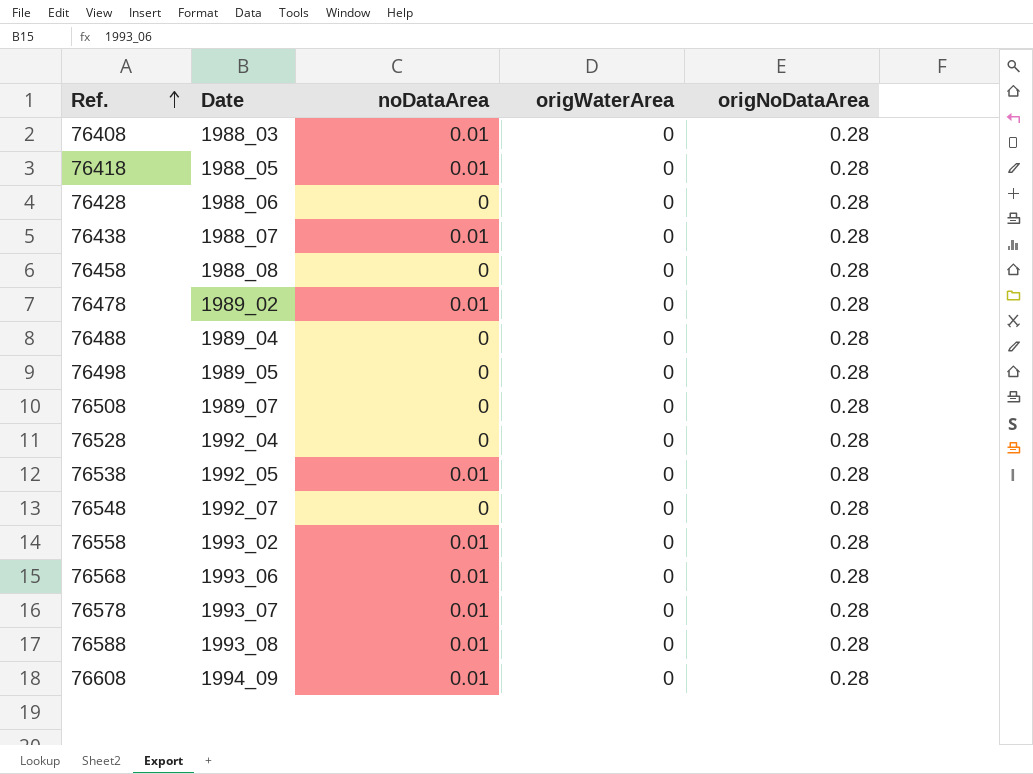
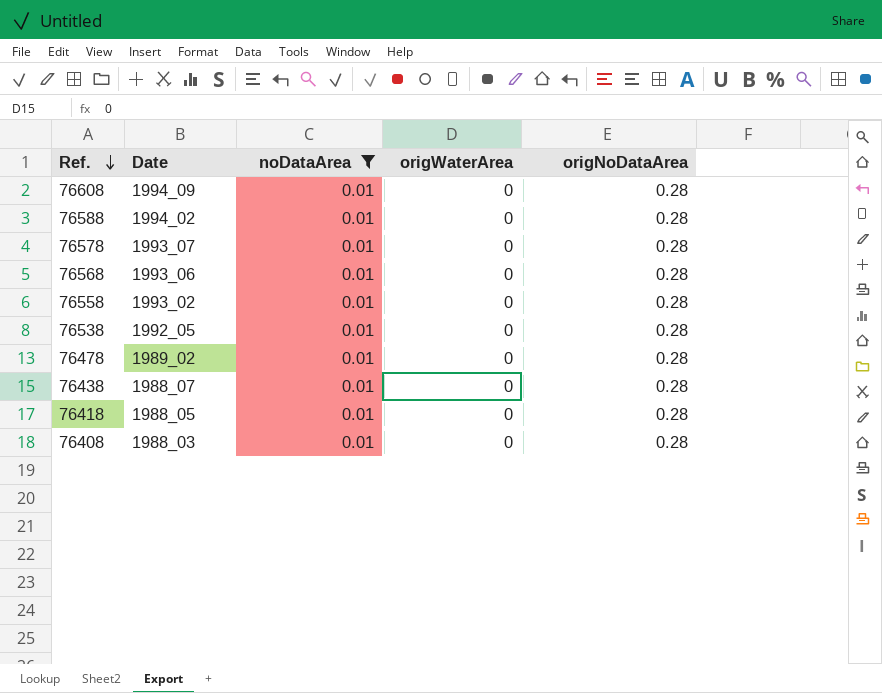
filter: none -> noDataArea = 0.01
row order: Ref. ascending -> Ref. descending
76588 | Date: 1993_08 -> 1994_02

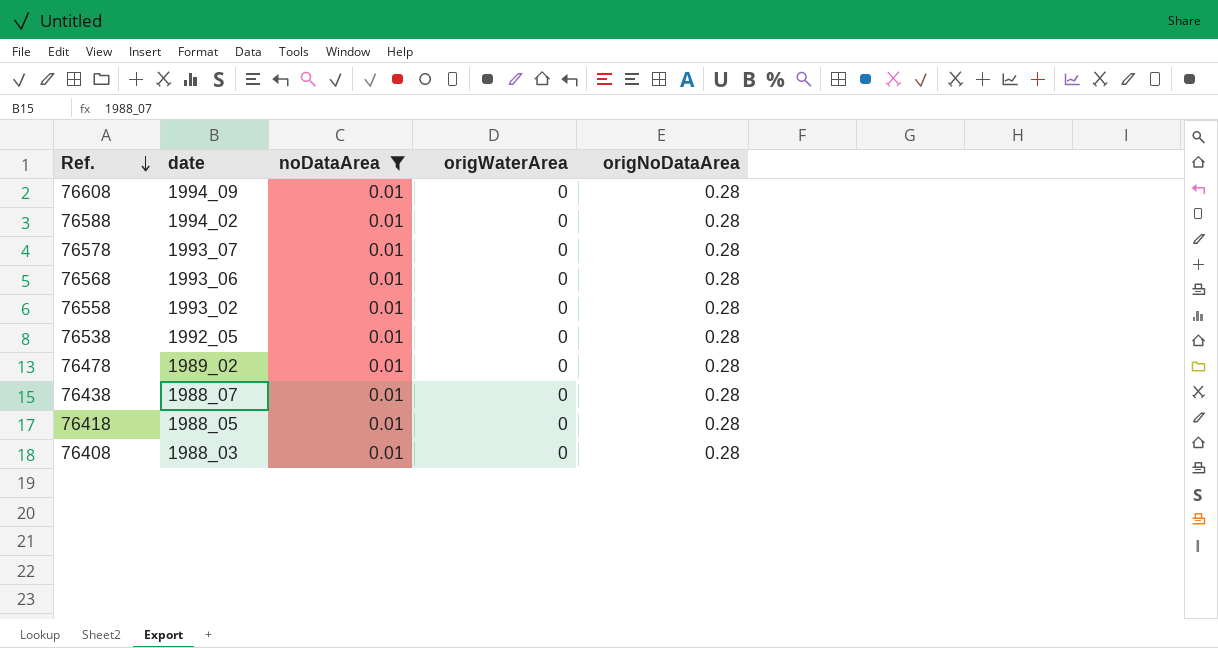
column name: Date -> date

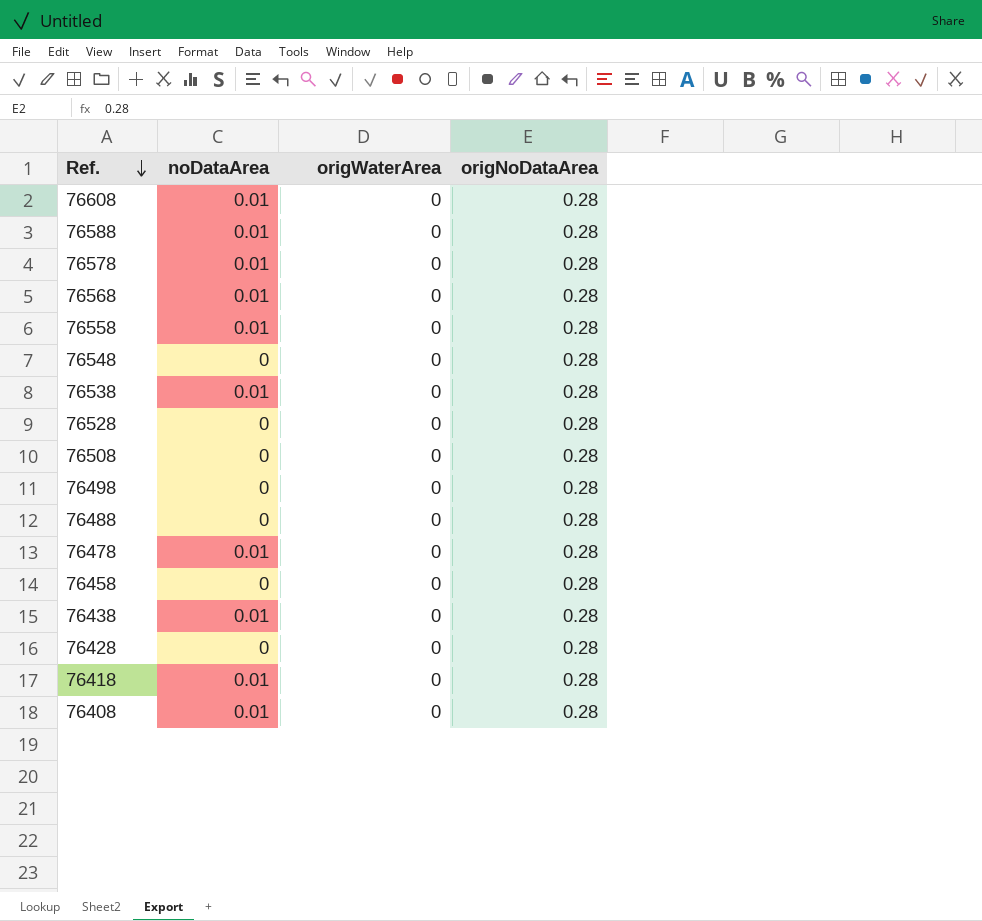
filter: noDataArea = 0.01 -> none
column date | position: 2 -> none

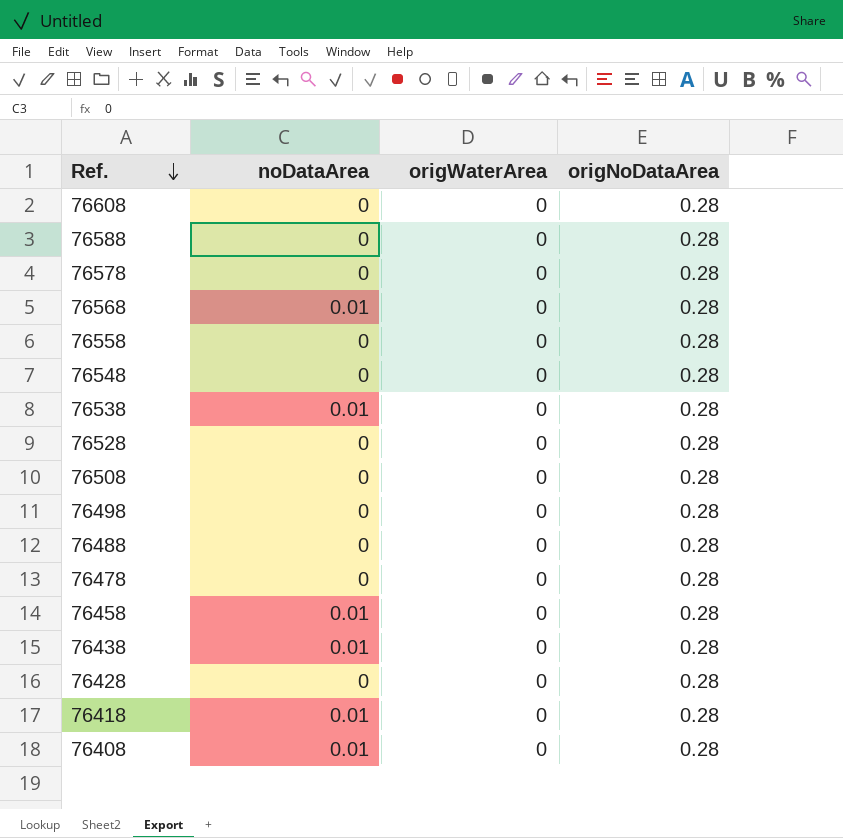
76608 | noDataArea: 0.01 -> 0
76588 | noDataArea: 0.01 -> 0
76578 | noDataArea: 0.01 -> 0
76558 | noDataArea: 0.01 -> 0
76478 | noDataArea: 0.01 -> 0
76458 | noDataArea: 0 -> 0.01

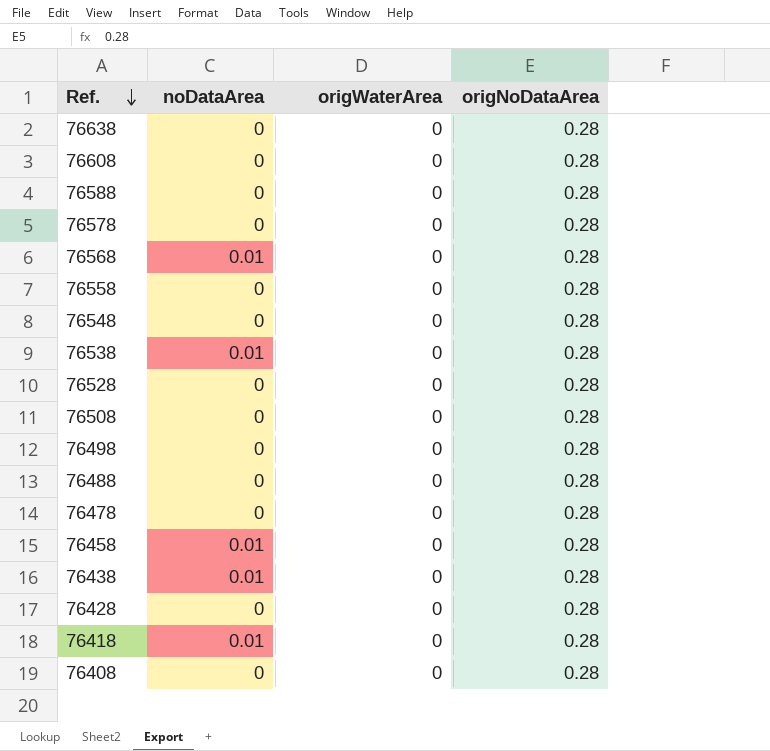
row 76638: none -> 0 | 0 | 0.28
76408 | noDataArea: 0.01 -> 0

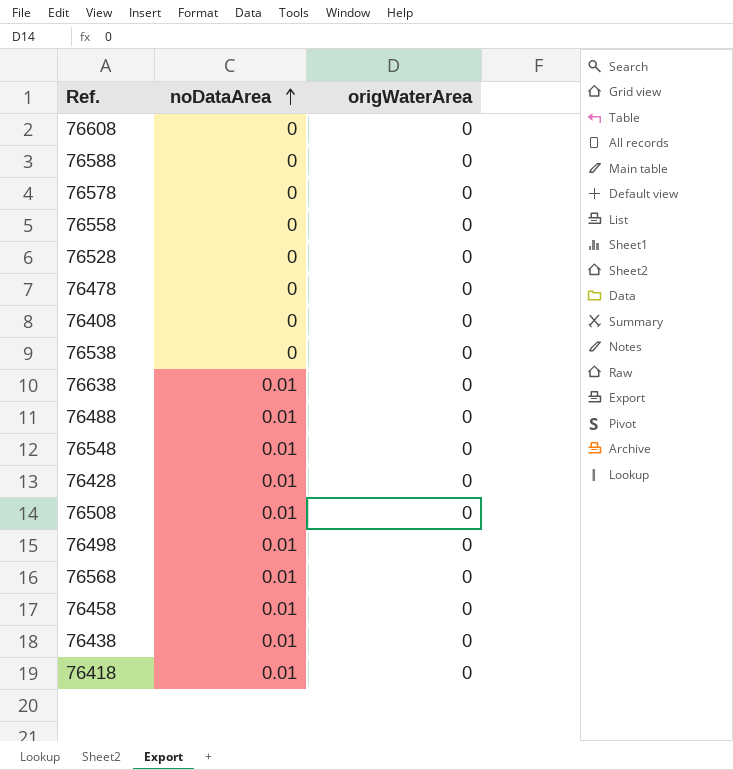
row order: Ref. descending -> noDataArea ascending
column origNoDataArea | position: 4 -> none
76538 | noDataArea: 0.01 -> 0
76638 | noDataArea: 0 -> 0.01
76488 | noDataArea: 0 -> 0.01
76548 | noDataArea: 0 -> 0.01
76428 | noDataArea: 0 -> 0.01
76508 | noDataArea: 0 -> 0.01
76498 | noDataArea: 0 -> 0.01

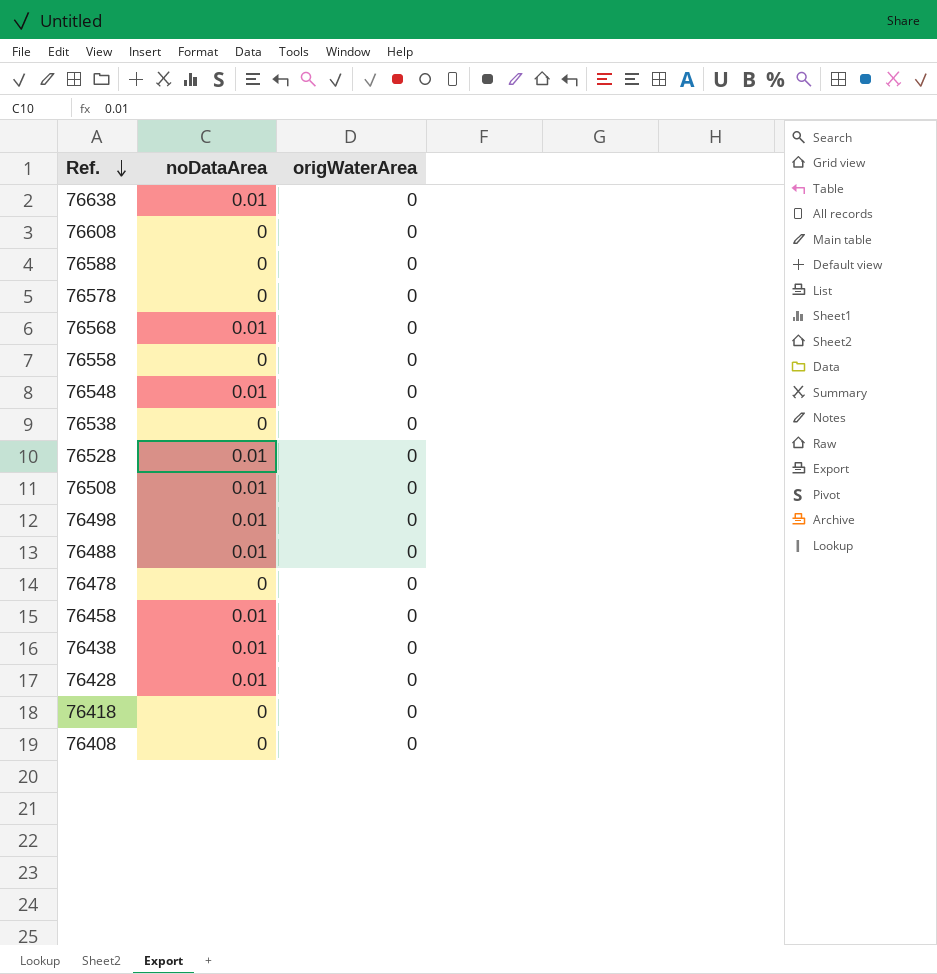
row order: noDataArea ascending -> Ref. descending
76528 | noDataArea: 0 -> 0.01
76418 | noDataArea: 0.01 -> 0

